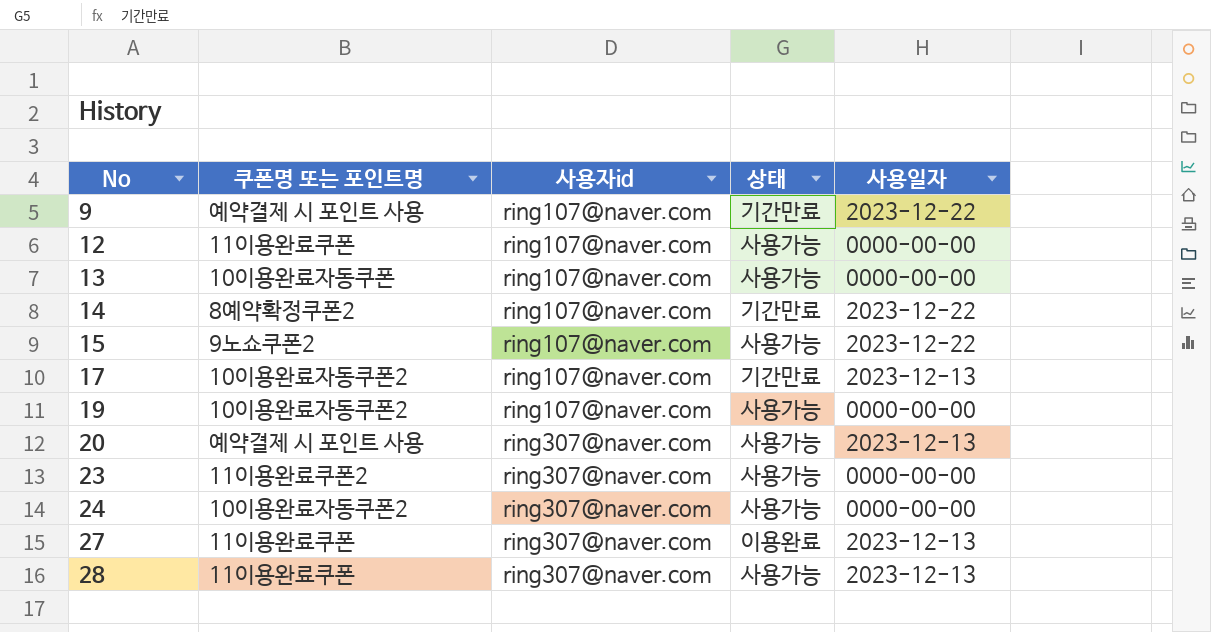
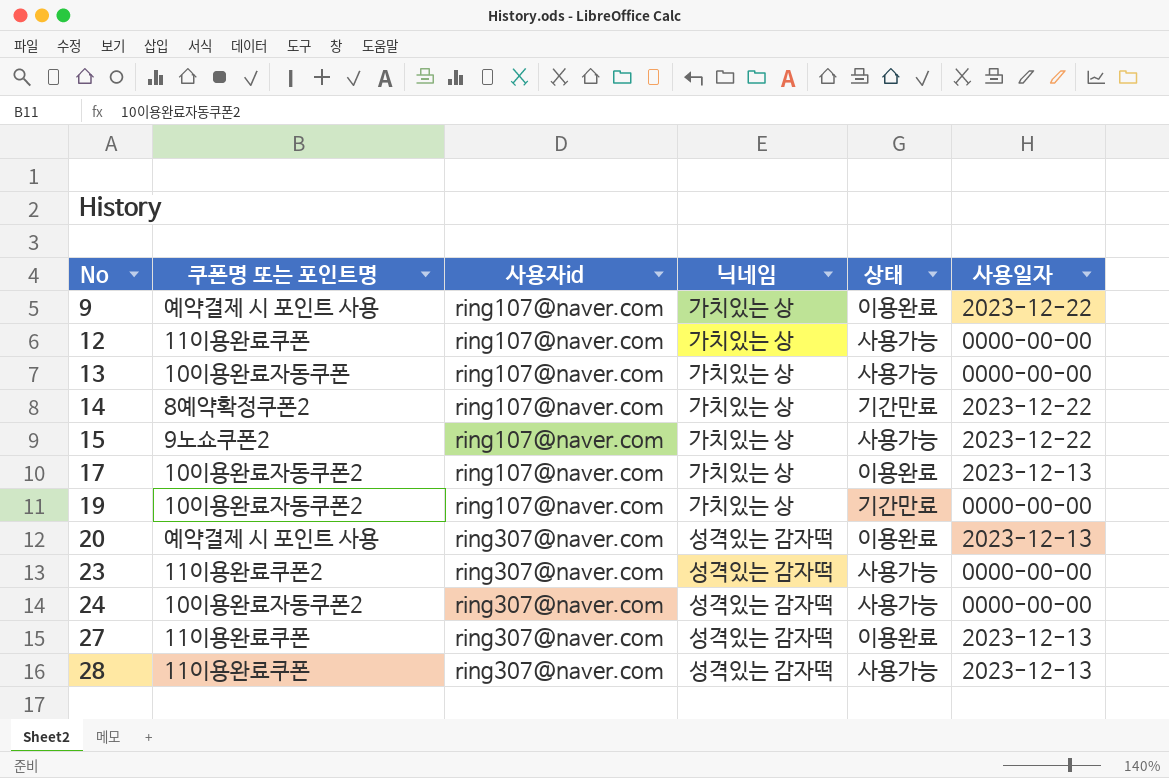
column 닉네임 | position: none -> 4
9 | 상태: 기간만료 -> 이용완료
17 | 상태: 기간만료 -> 이용완료
19 | 상태: 사용가능 -> 기간만료
20 | 상태: 사용가능 -> 이용완료

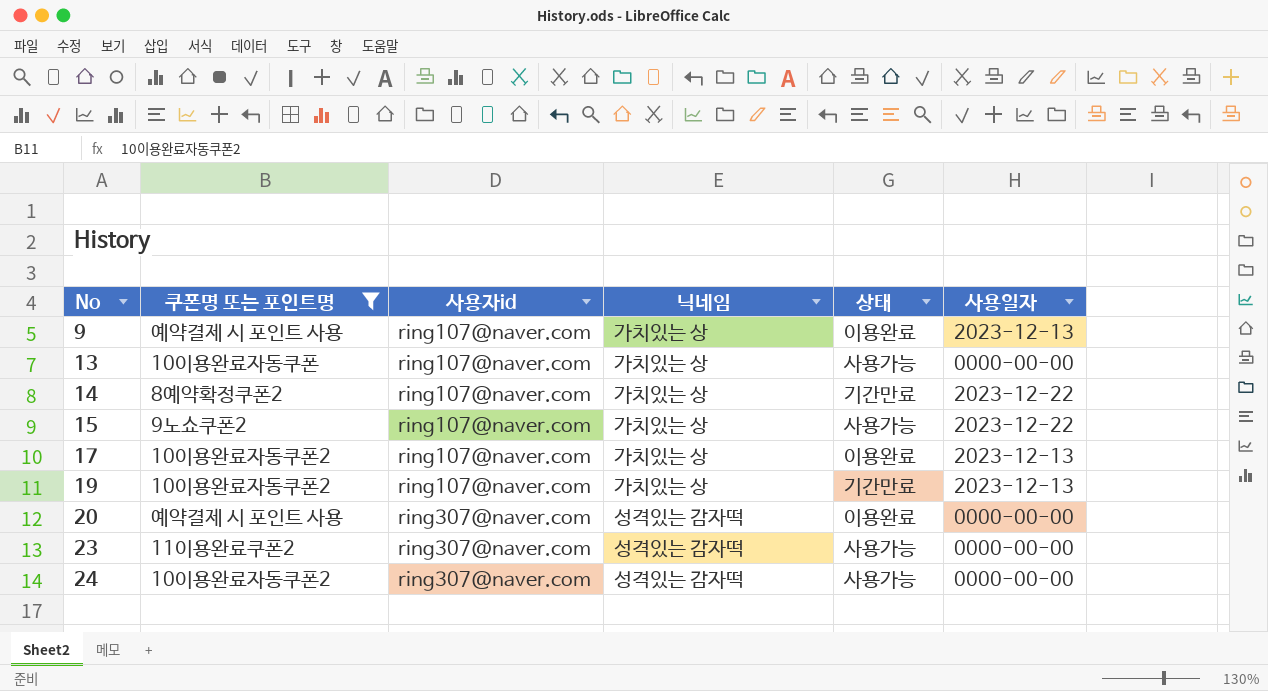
filter: none -> 쿠폰명 또는 포인트명 != 11이용완료쿠폰
9 | 사용일자: 2023-12-22 -> 2023-12-13
19 | 사용일자: 0000-00-00 -> 2023-12-13
20 | 사용일자: 2023-12-13 -> 0000-00-00

